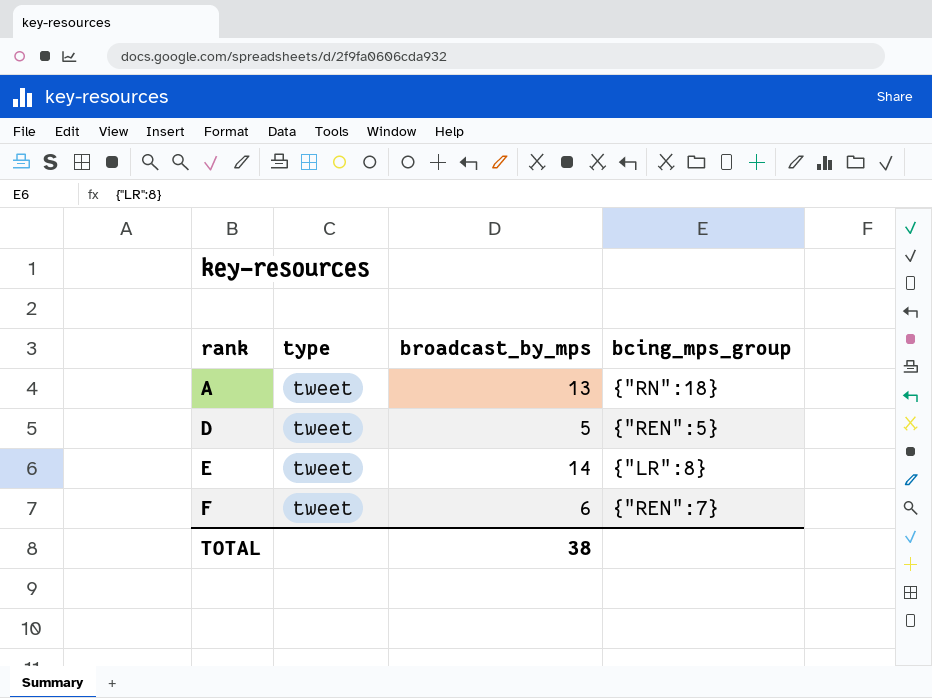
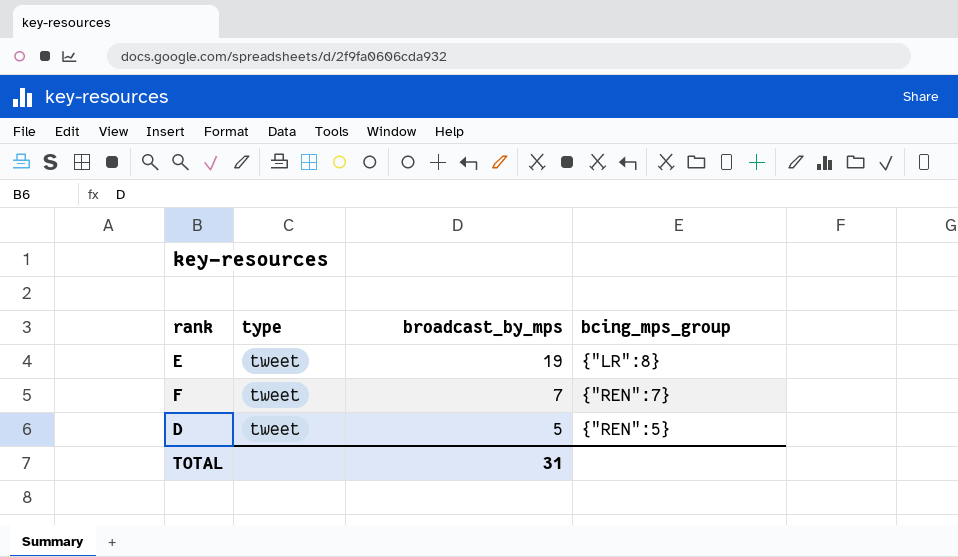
row order: rank ascending -> broadcast_by_mps descending
row A: tweet | 13 | {"RN":18} -> none
E | broadcast_by_mps: 14 -> 19
F | broadcast_by_mps: 6 -> 7
TOTAL | broadcast_by_mps: 38 -> 31

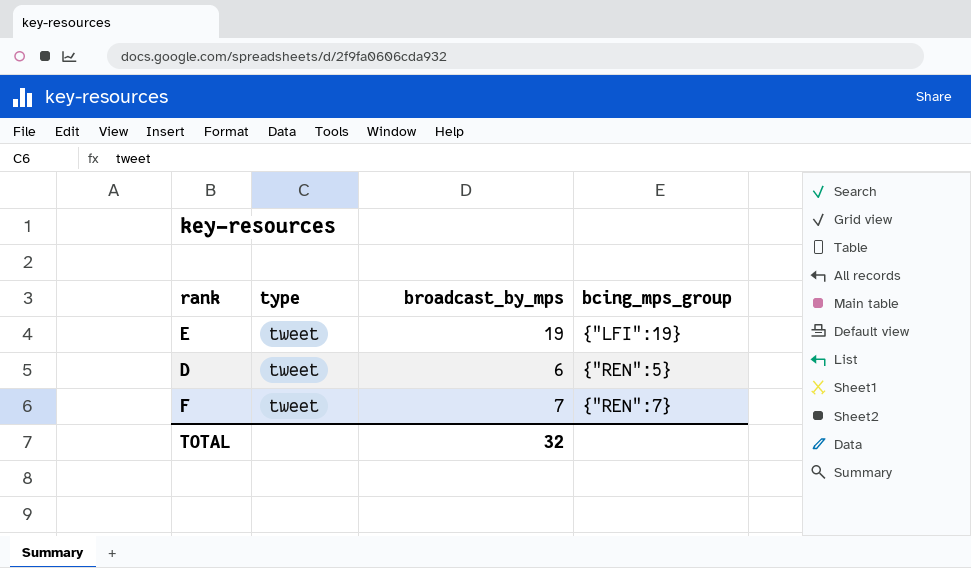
row order: broadcast_by_mps descending -> bcing_mps_group ascending
E | bcing_mps_group: {"LR":8} -> {"LFI":19}
D | broadcast_by_mps: 5 -> 6
TOTAL | broadcast_by_mps: 31 -> 32

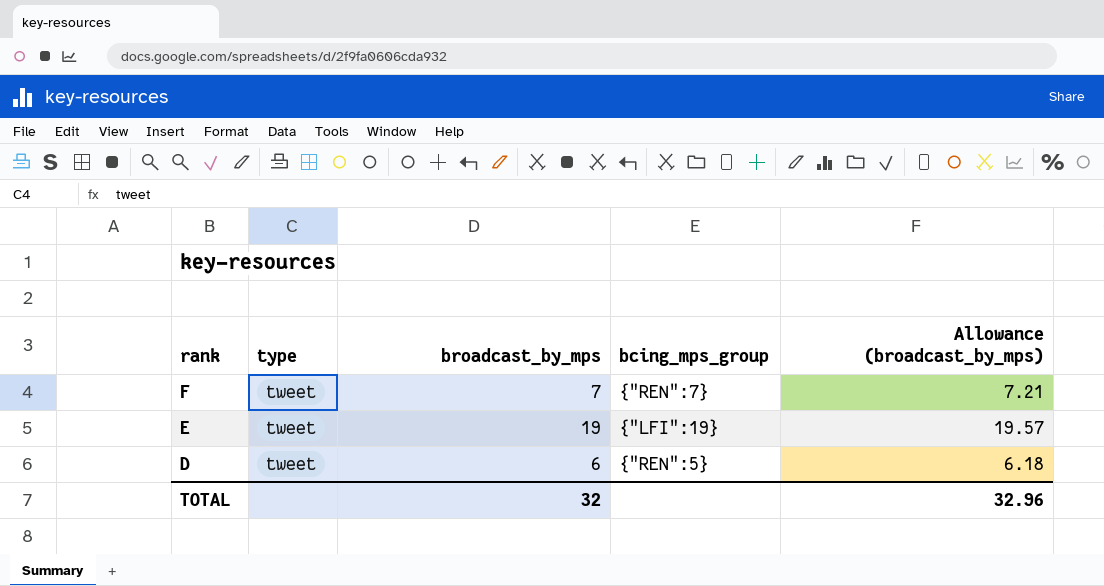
row order: bcing_mps_group ascending -> rank descending
column Allowance (broadcast_by_mps) | formula: none -> [broadcast_by_mps] * 1.03

